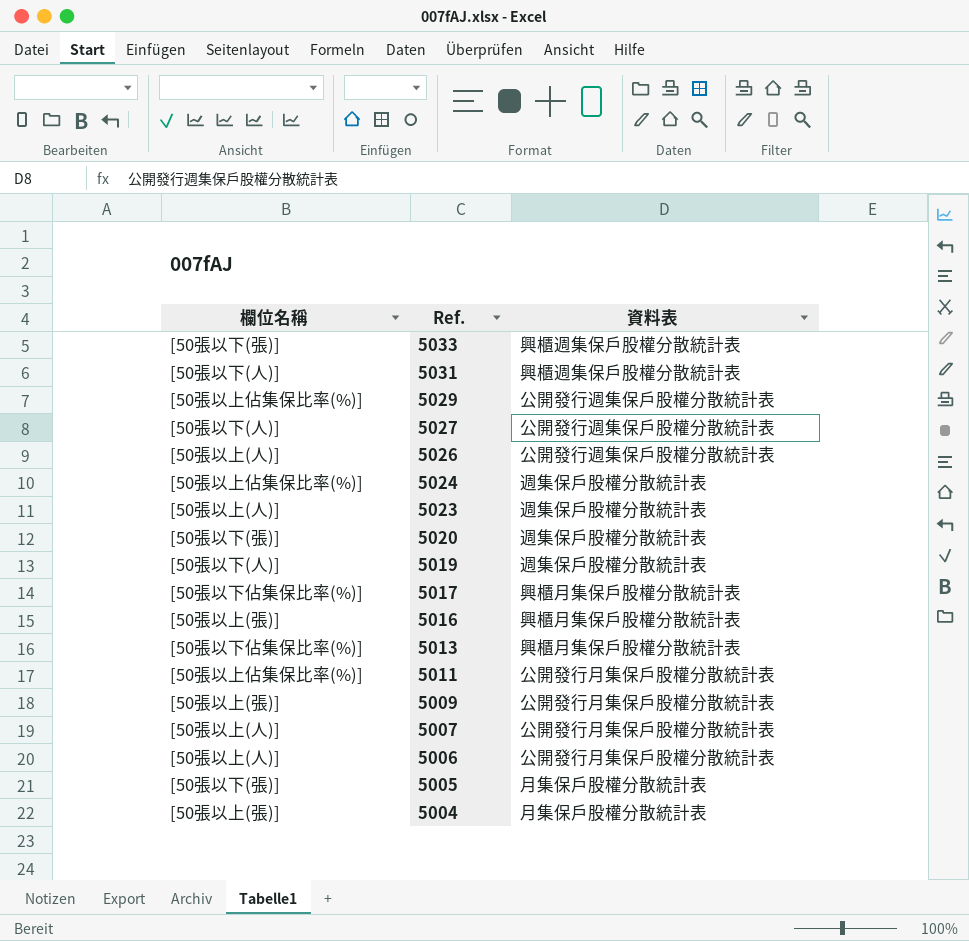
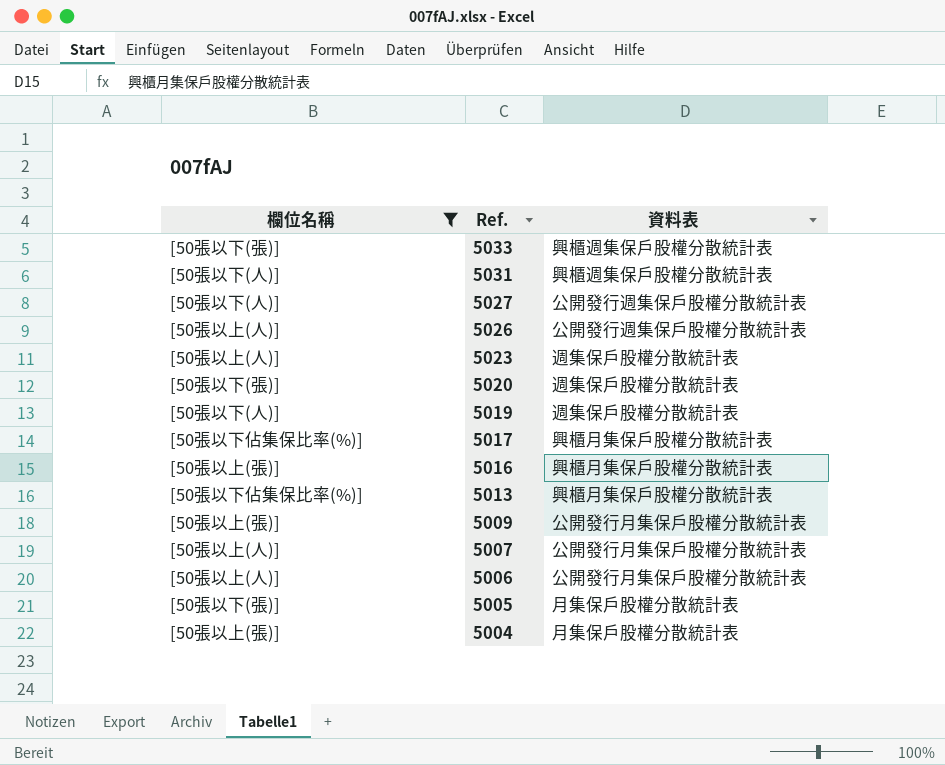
filter: none -> 欄位名稱 != [50張以上佔集保比率(%)]

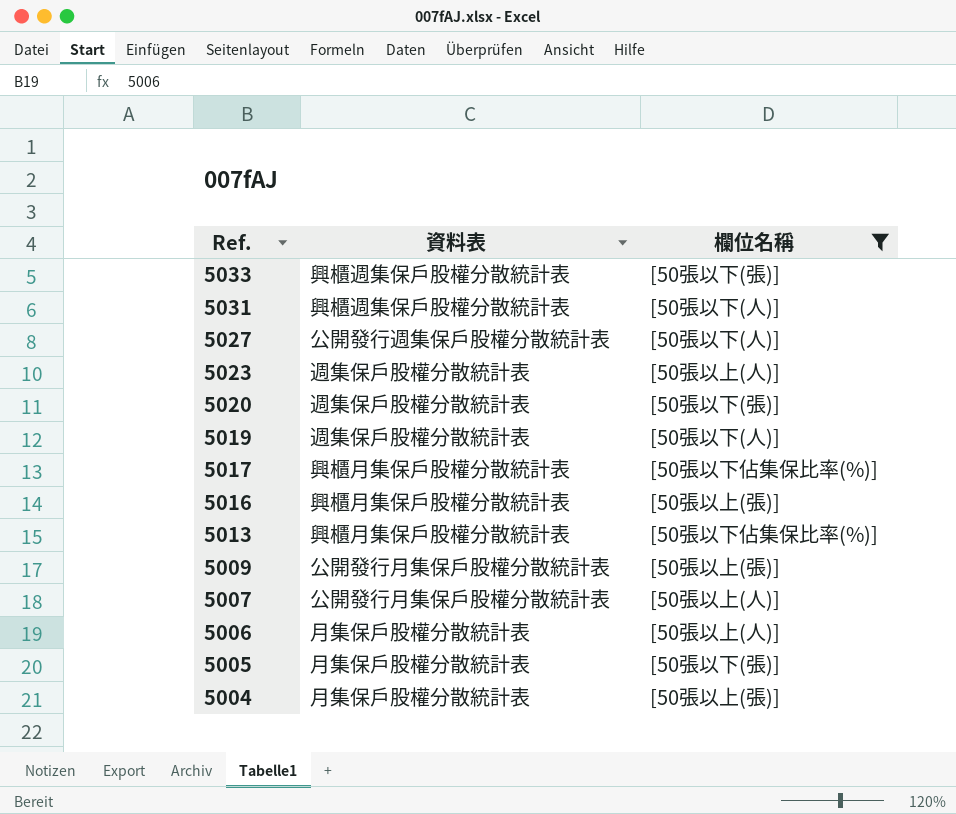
column 欄位名稱 | position: 1 -> 3
row 5026: [50張以上(人)] | 公開發行週集保戶股權分散統計表 -> none
5006 | 資料表: 公開發行月集保戶股權分散統計表 -> 月集保戶股權分散統計表

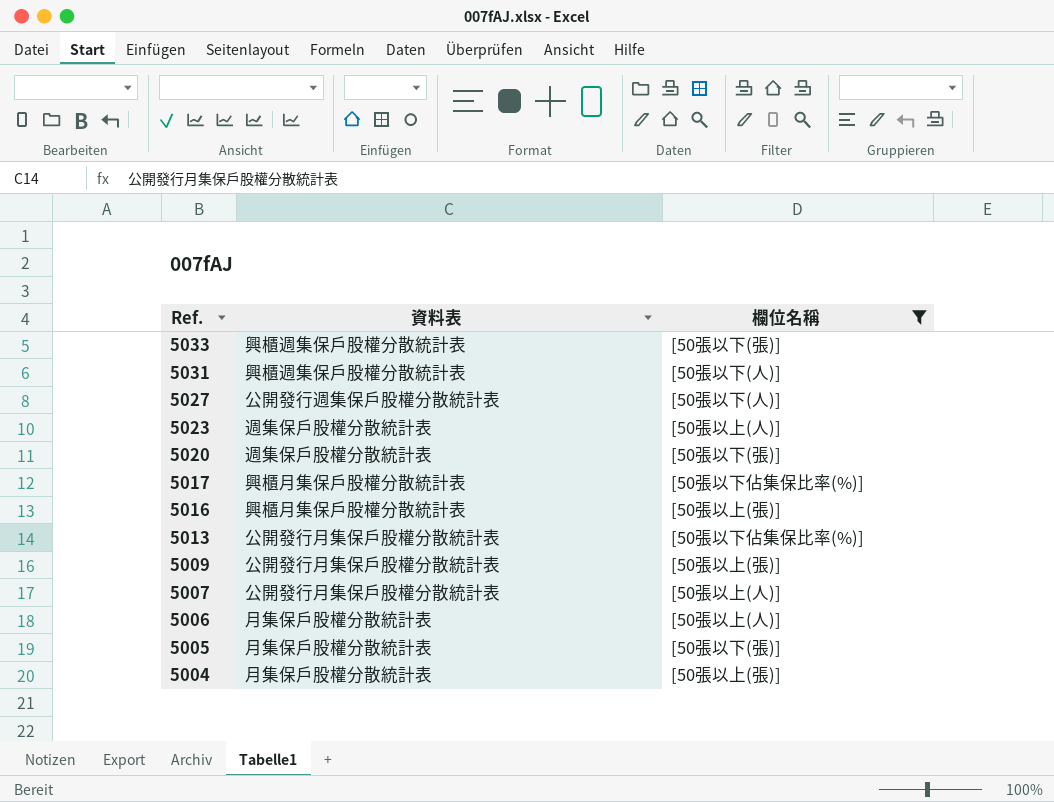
row 5019: 週集保戶股權分散統計表 | [50張以下(人)] -> none
5013 | 資料表: 興櫃月集保戶股權分散統計表 -> 公開發行月集保戶股權分散統計表

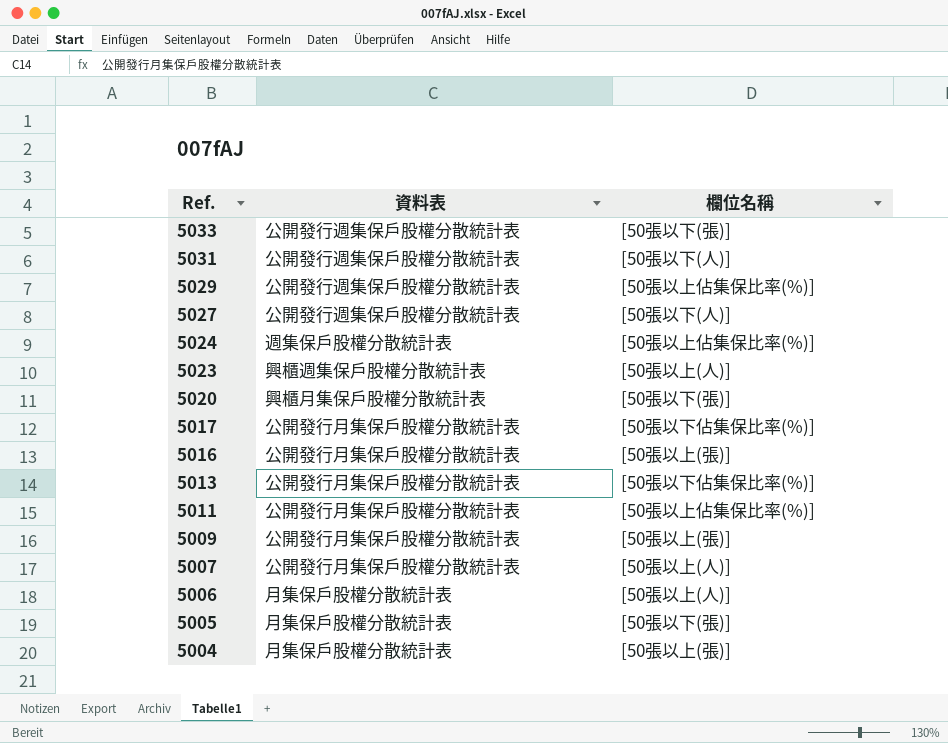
filter: 欄位名稱 != [50張以上佔集保比率(%)] -> none
5033 | 資料表: 興櫃週集保戶股權分散統計表 -> 公開發行週集保戶股權分散統計表
5031 | 資料表: 興櫃週集保戶股權分散統計表 -> 公開發行週集保戶股權分散統計表
5023 | 資料表: 週集保戶股權分散統計表 -> 興櫃週集保戶股權分散統計表
5020 | 資料表: 週集保戶股權分散統計表 -> 興櫃月集保戶股權分散統計表
5017 | 資料表: 興櫃月集保戶股權分散統計表 -> 公開發行月集保戶股權分散統計表
5016 | 資料表: 興櫃月集保戶股權分散統計表 -> 公開發行月集保戶股權分散統計表

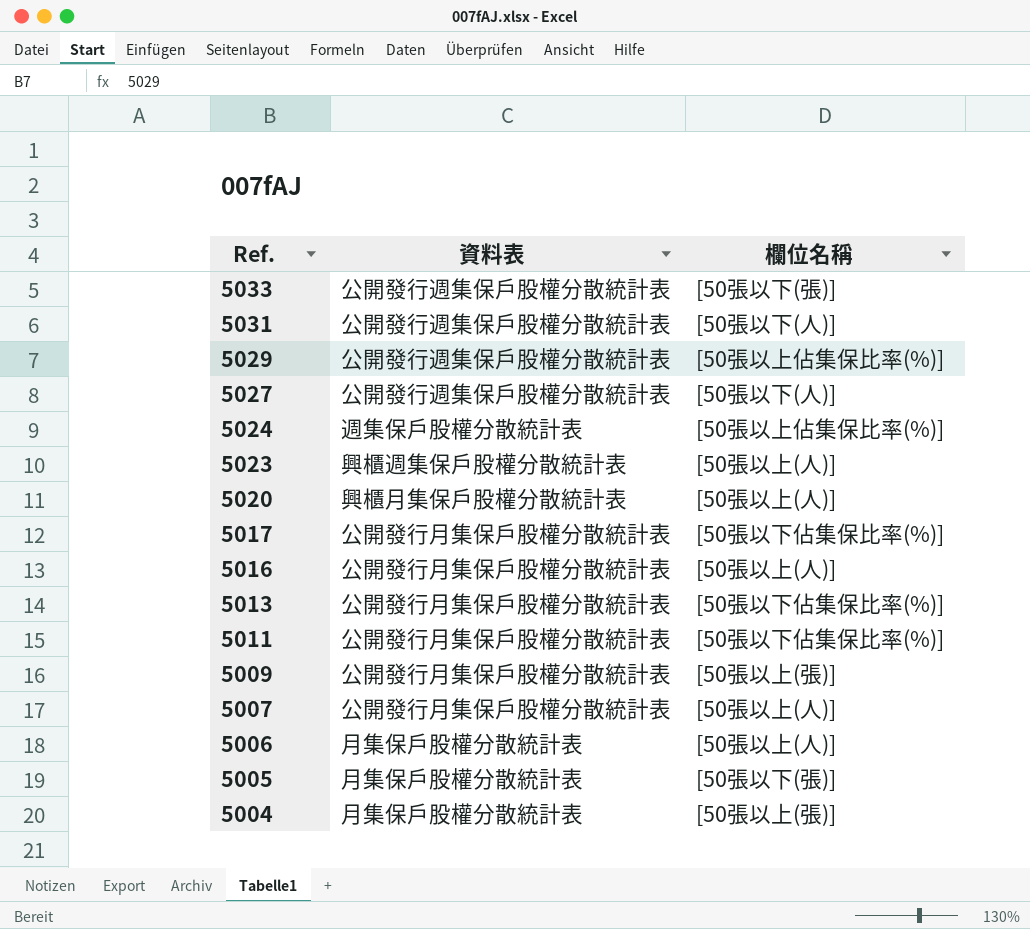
5020 | 欄位名稱: [50張以下(張)] -> [50張以上(人)]
5016 | 欄位名稱: [50張以上(張)] -> [50張以上(人)]
5011 | 欄位名稱: [50張以上佔集保比率(%)] -> [50張以下佔集保比率(%)]

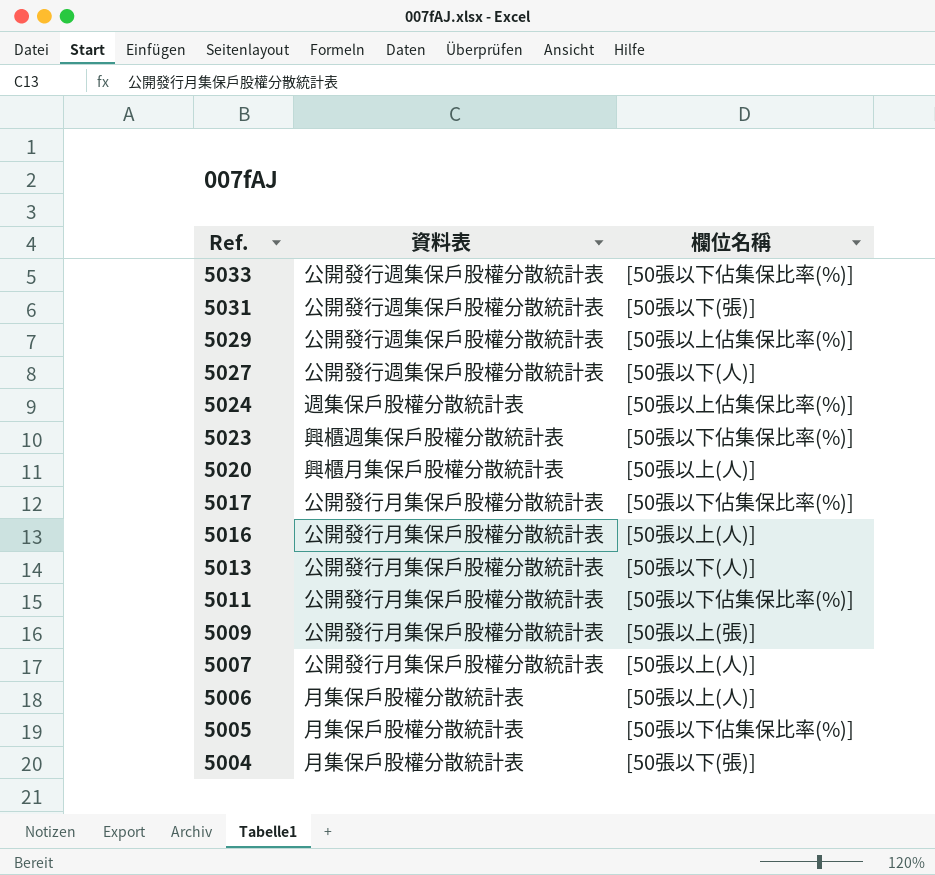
5033 | 欄位名稱: [50張以下(張)] -> [50張以下佔集保比率(%)]
5031 | 欄位名稱: [50張以下(人)] -> [50張以下(張)]
5023 | 欄位名稱: [50張以上(人)] -> [50張以下佔集保比率(%)]
5013 | 欄位名稱: [50張以下佔集保比率(%)] -> [50張以下(人)]
5005 | 欄位名稱: [50張以下(張)] -> [50張以下佔集保比率(%)]
5004 | 欄位名稱: [50張以上(張)] -> [50張以下(張)]

